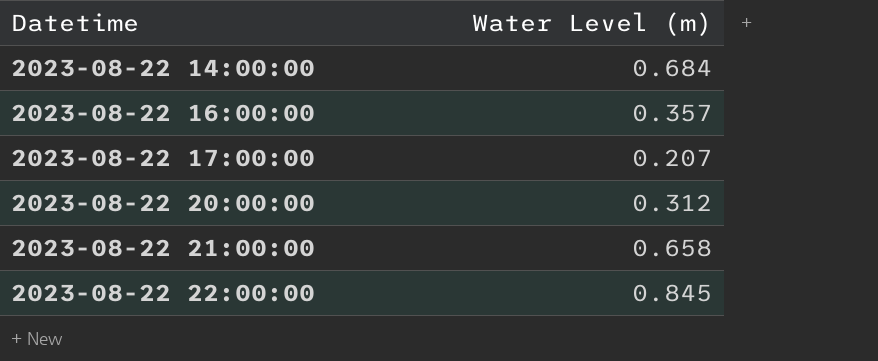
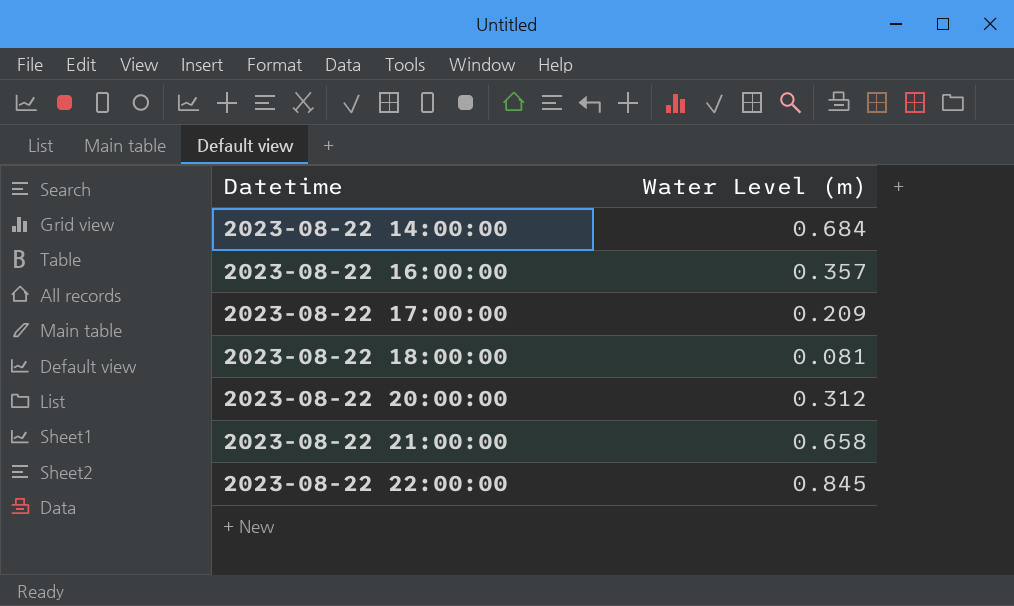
2023-08-22 17:00:00 | Water Level (m): 0.207 -> 0.209
row 2023-08-22 18:00:00: none -> 0.081

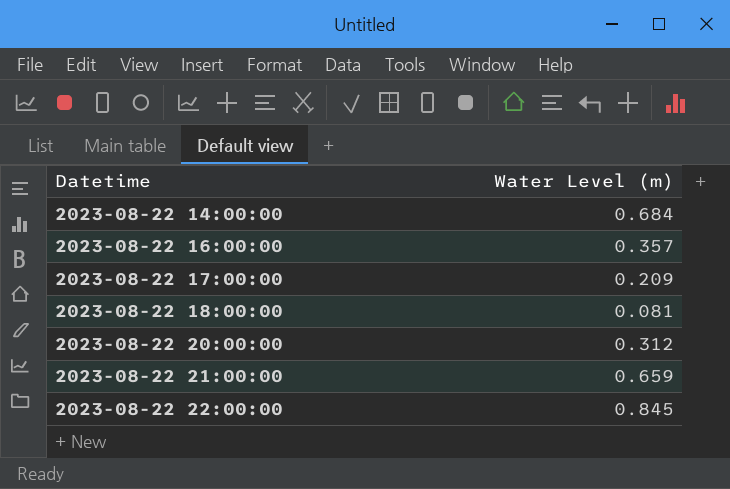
2023-08-22 21:00:00 | Water Level (m): 0.658 -> 0.659

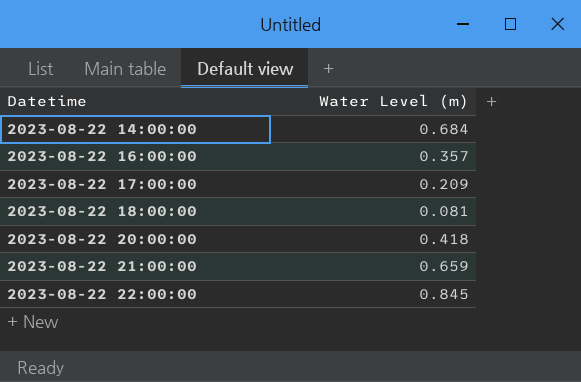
2023-08-22 20:00:00 | Water Level (m): 0.312 -> 0.418

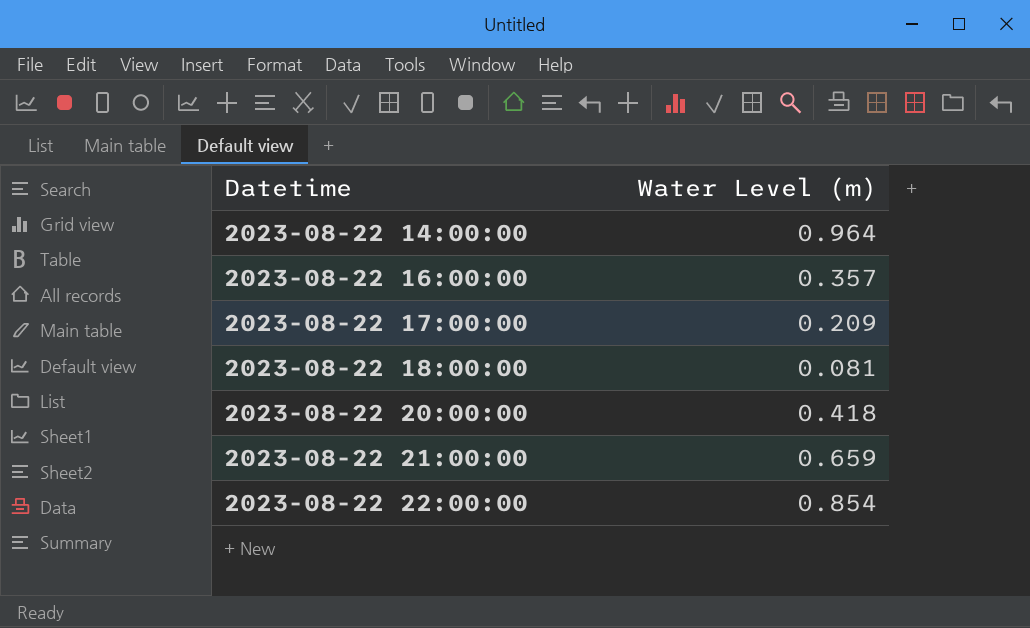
2023-08-22 14:00:00 | Water Level (m): 0.684 -> 0.964
2023-08-22 22:00:00 | Water Level (m): 0.845 -> 0.854

